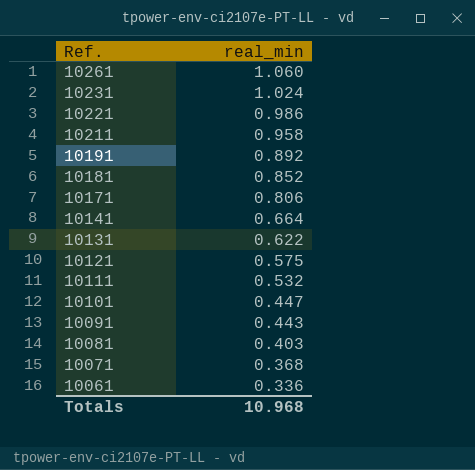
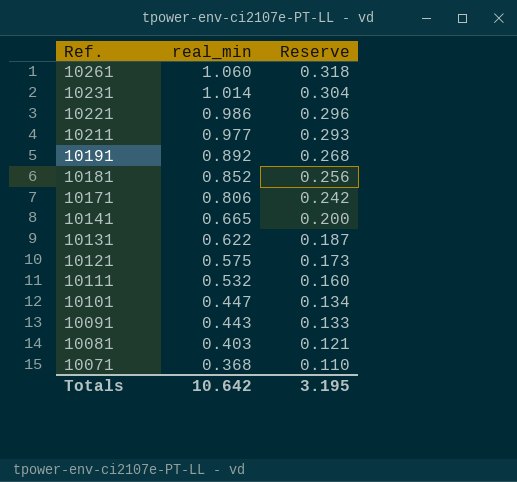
column Reserve | formula: none -> [real_min] * 0.3
row 10061: 0.336 -> none
10231 | real_min: 1.024 -> 1.014
10211 | real_min: 0.958 -> 0.977
10141 | real_min: 0.664 -> 0.665
Totals | real_min: 10.968 -> 10.642

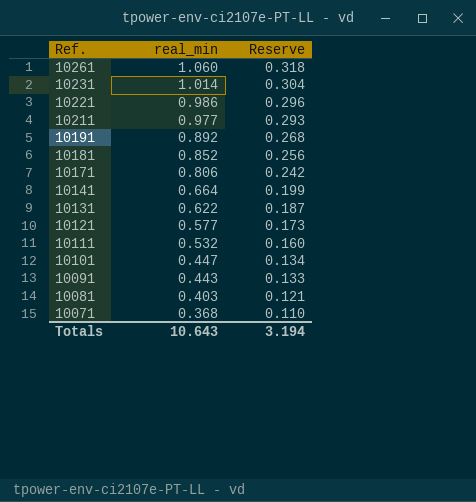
10141 | real_min: 0.665 -> 0.664
10141 | Reserve: 0.200 -> 0.199
10121 | real_min: 0.575 -> 0.577
Totals | real_min: 10.642 -> 10.643
Totals | Reserve: 3.195 -> 3.194

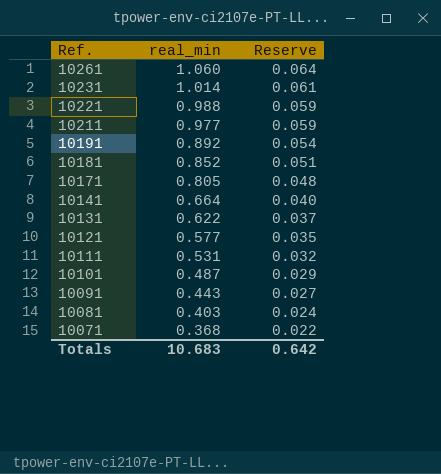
column Reserve | formula: [real_min] * 0.3 -> [real_min] * 0.06
10221 | real_min: 0.986 -> 0.988
10171 | real_min: 0.806 -> 0.805
10111 | real_min: 0.532 -> 0.531
10101 | real_min: 0.447 -> 0.487
Totals | real_min: 10.643 -> 10.683
Totals | Reserve: 3.194 -> 0.642

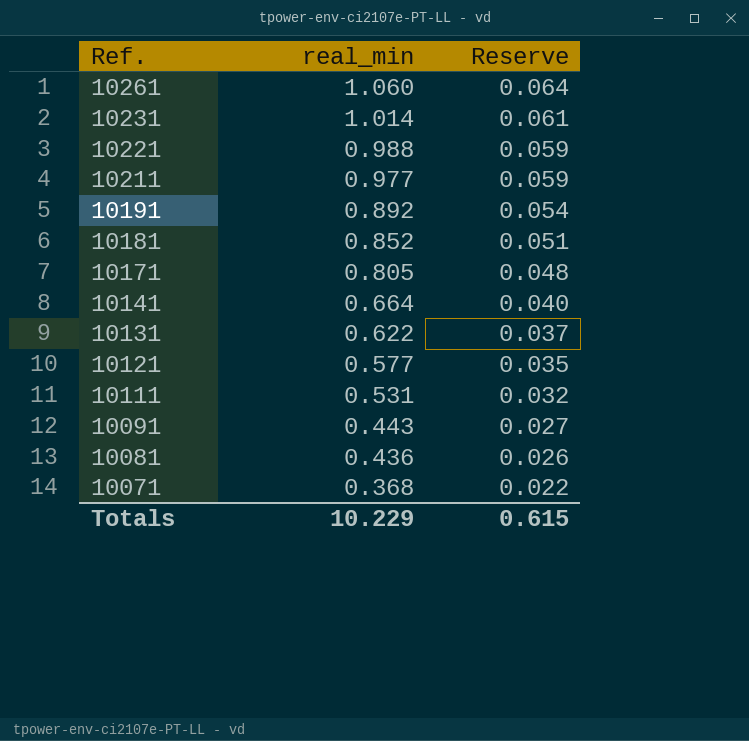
row 10101: 0.487 | 0.029 -> none
10081 | real_min: 0.403 -> 0.436
10081 | Reserve: 0.024 -> 0.026
Totals | real_min: 10.683 -> 10.229
Totals | Reserve: 0.642 -> 0.615

